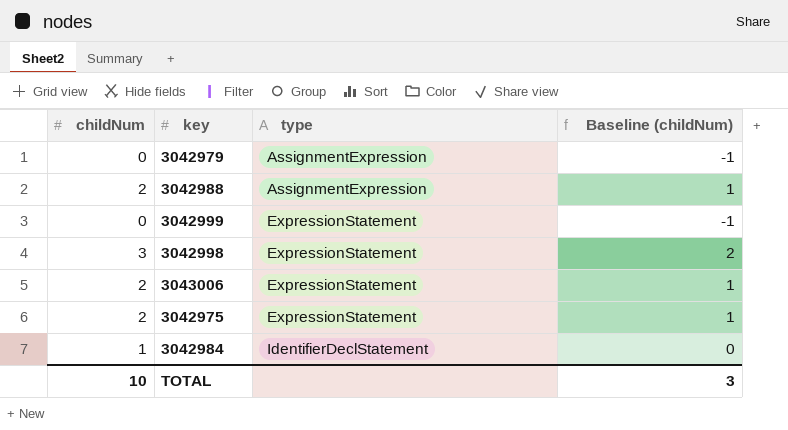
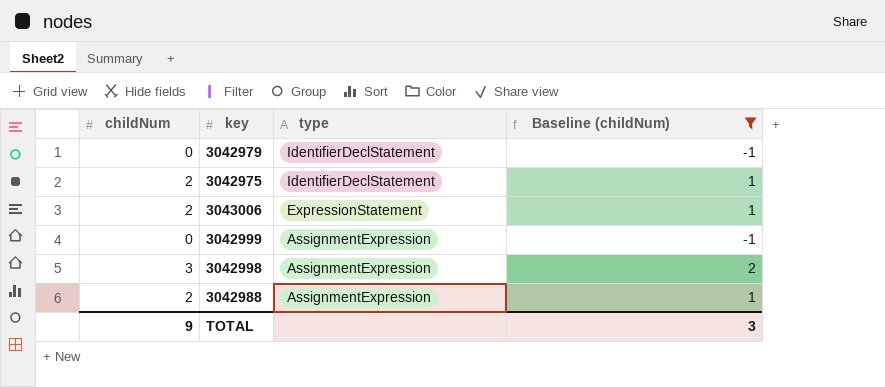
filter: none -> Baseline (childNum) != 0
row order: type ascending -> type descending
3042979 | type: AssignmentExpression -> IdentifierDeclStatement
3042975 | type: ExpressionStatement -> IdentifierDeclStatement
3042999 | type: ExpressionStatement -> AssignmentExpression
3042998 | type: ExpressionStatement -> AssignmentExpression
TOTAL | childNum: 10 -> 9

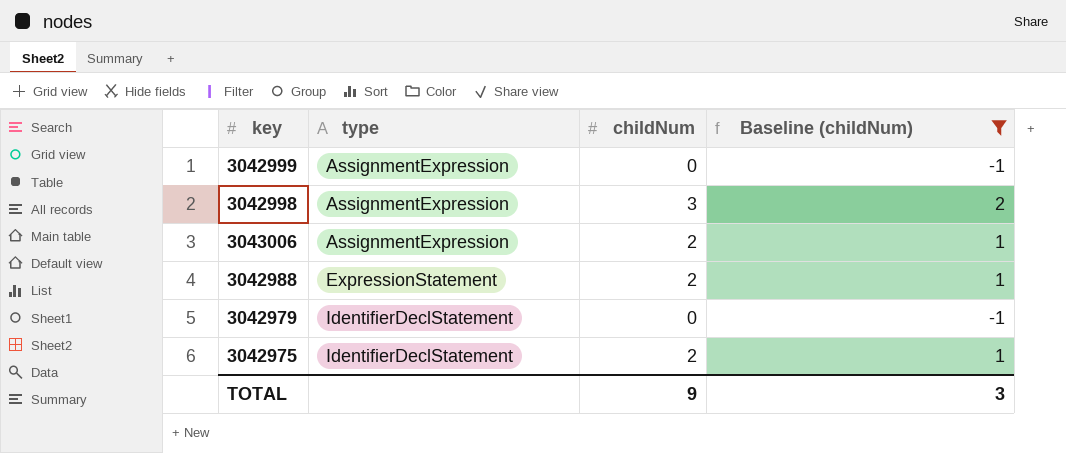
row order: type descending -> type ascending
column childNum | position: 1 -> 3
3043006 | type: ExpressionStatement -> AssignmentExpression
3042988 | type: AssignmentExpression -> ExpressionStatement

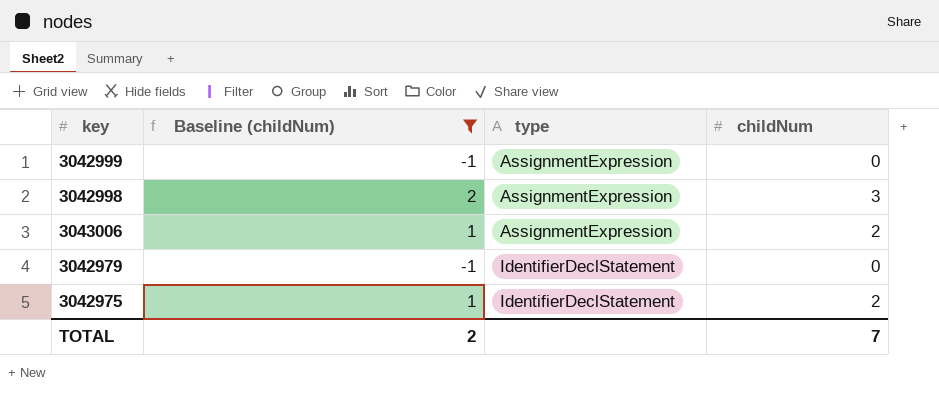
column Baseline (childNum) | position: 4 -> 2
row 3042988: ExpressionStatement | 2 | 1 -> none
TOTAL | Baseline (childNum): 3 -> 2
TOTAL | childNum: 9 -> 7

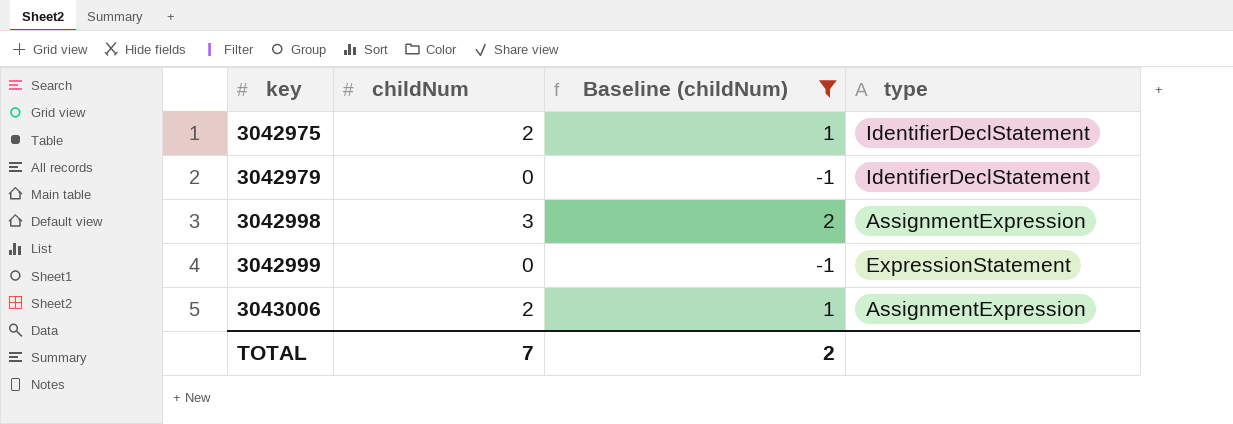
row order: type ascending -> key ascending
column childNum | position: 4 -> 2
3042999 | type: AssignmentExpression -> ExpressionStatement

